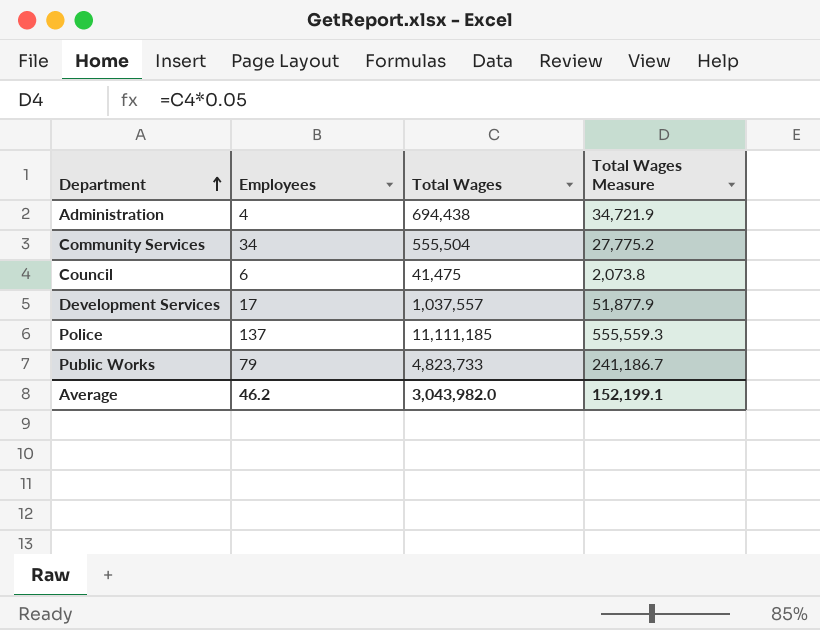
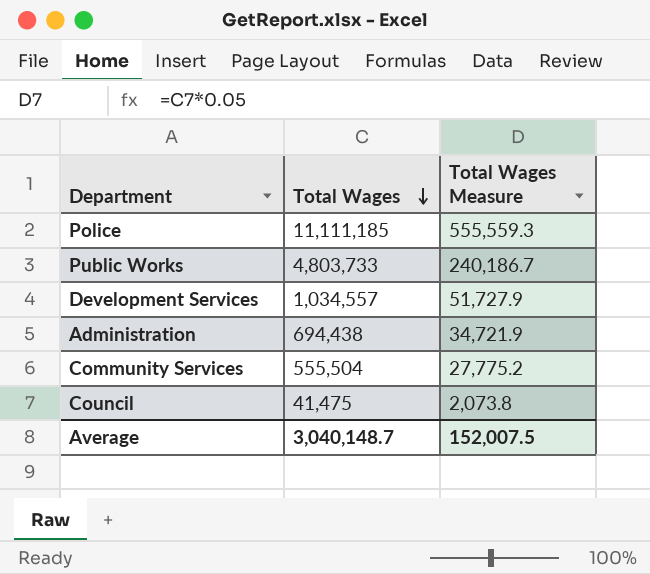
row order: Department ascending -> Total Wages descending
column Employees | position: 2 -> none
Public Works | Total Wages: 4,823,733 -> 4,803,733
Public Works | Total Wages Measure: 241,186.7 -> 240,186.7
Development Services | Total Wages: 1,037,557 -> 1,034,557
Development Services | Total Wages Measure: 51,877.9 -> 51,727.9
Average | Total Wages: 3,043,982.0 -> 3,040,148.7
Average | Total Wages Measure: 152,199.1 -> 152,007.5

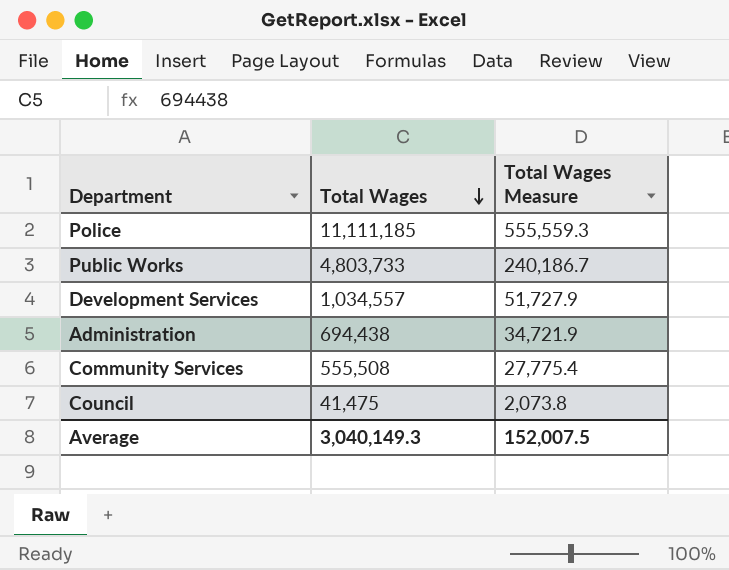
Community Services | Total Wages: 555,504 -> 555,508
Community Services | Total Wages Measure: 27,775.2 -> 27,775.4
Average | Total Wages: 3,040,148.7 -> 3,040,149.3

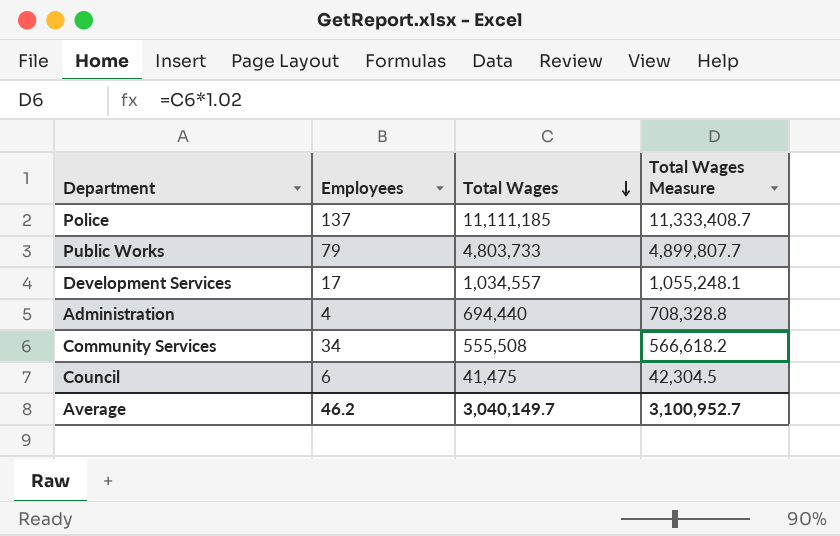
column Employees | position: none -> 2
column Total Wages Measure | formula: [Total Wages] * 0.05 -> [Total Wages] * 1.02
Administration | Total Wages: 694,438 -> 694,440
Average | Total Wages: 3,040,149.3 -> 3,040,149.7
Average | Total Wages Measure: 152,007.5 -> 3,100,952.7

